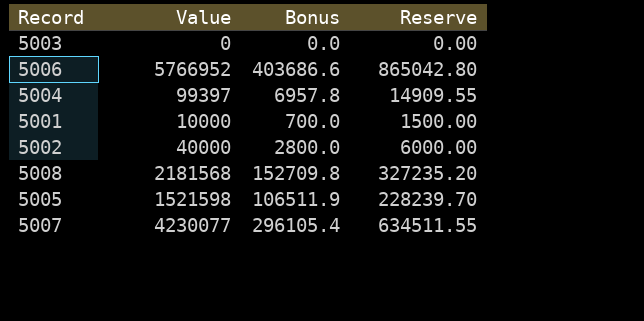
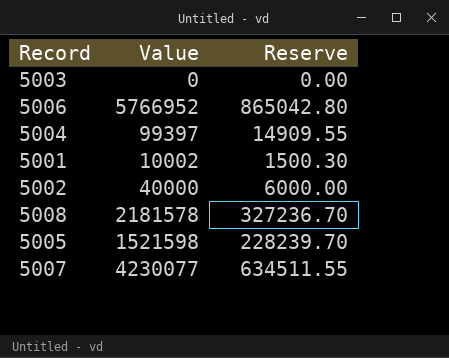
column Bonus | formula: [Value] * 0.07 -> none
5001 | Value: 10000 -> 10002
5001 | Reserve: 1500.00 -> 1500.30
5008 | Value: 2181568 -> 2181578
5008 | Reserve: 327235.20 -> 327236.70

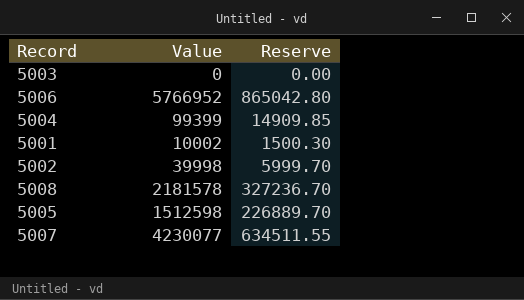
5004 | Value: 99397 -> 99399
5004 | Reserve: 14909.55 -> 14909.85
5002 | Value: 40000 -> 39998
5002 | Reserve: 6000.00 -> 5999.70
5005 | Value: 1521598 -> 1512598
5005 | Reserve: 228239.70 -> 226889.70

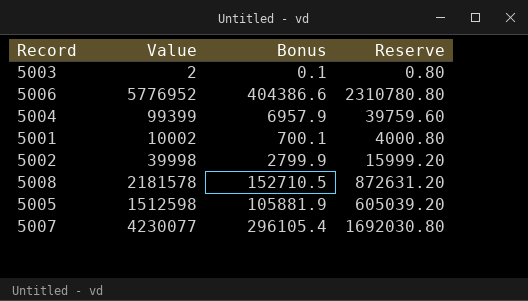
column Bonus | formula: none -> [Value] * 0.07
column Reserve | formula: [Value] * 0.15 -> [Value] * 0.4
5003 | Value: 0 -> 2
5006 | Value: 5766952 -> 5776952

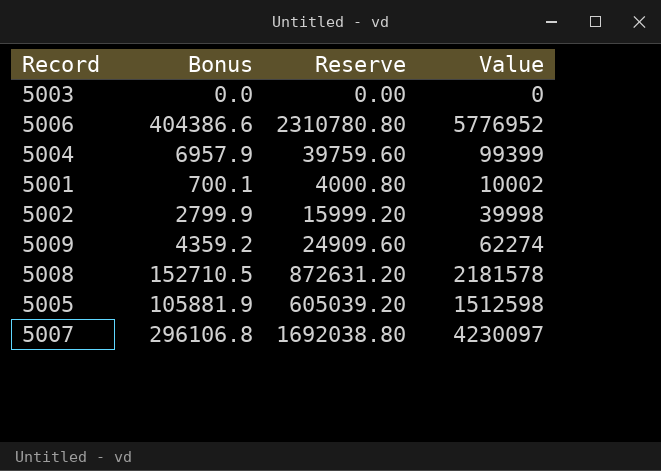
column Value | position: 2 -> 4
5003 | Bonus: 0.1 -> 0.0
5003 | Reserve: 0.80 -> 0.00
5003 | Value: 2 -> 0
row 5009: none -> 4359.2 | 24909.60 | 62274
5007 | Bonus: 296105.4 -> 296106.8
5007 | Reserve: 1692030.80 -> 1692038.80
5007 | Value: 4230077 -> 4230097

